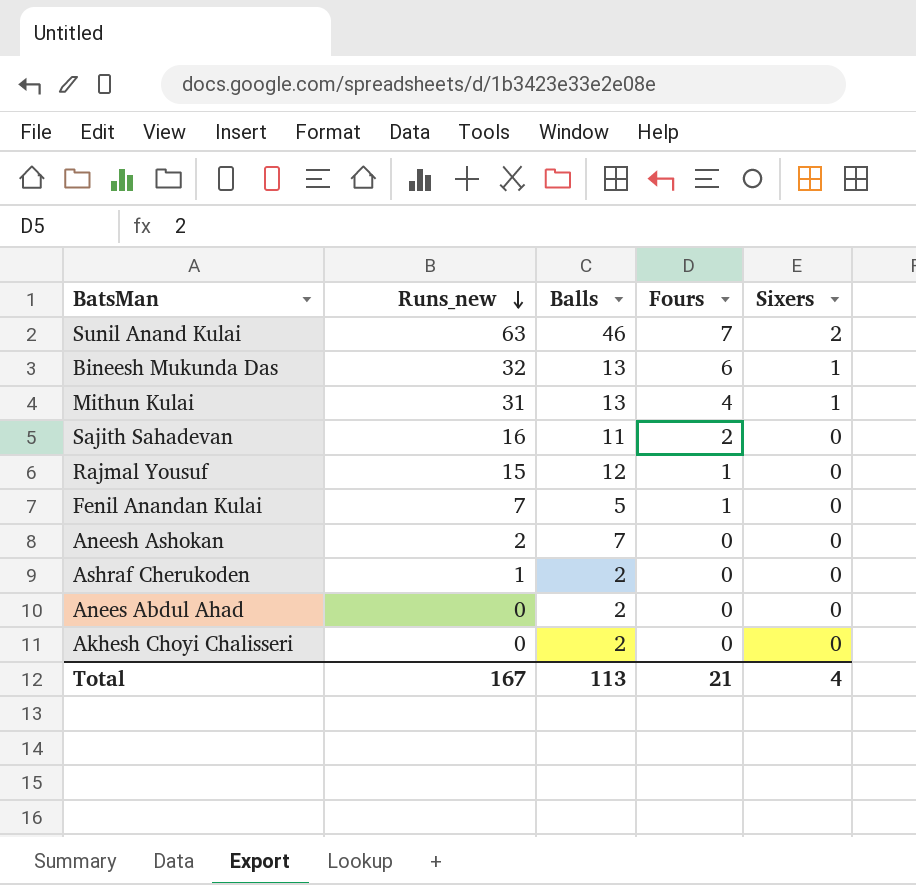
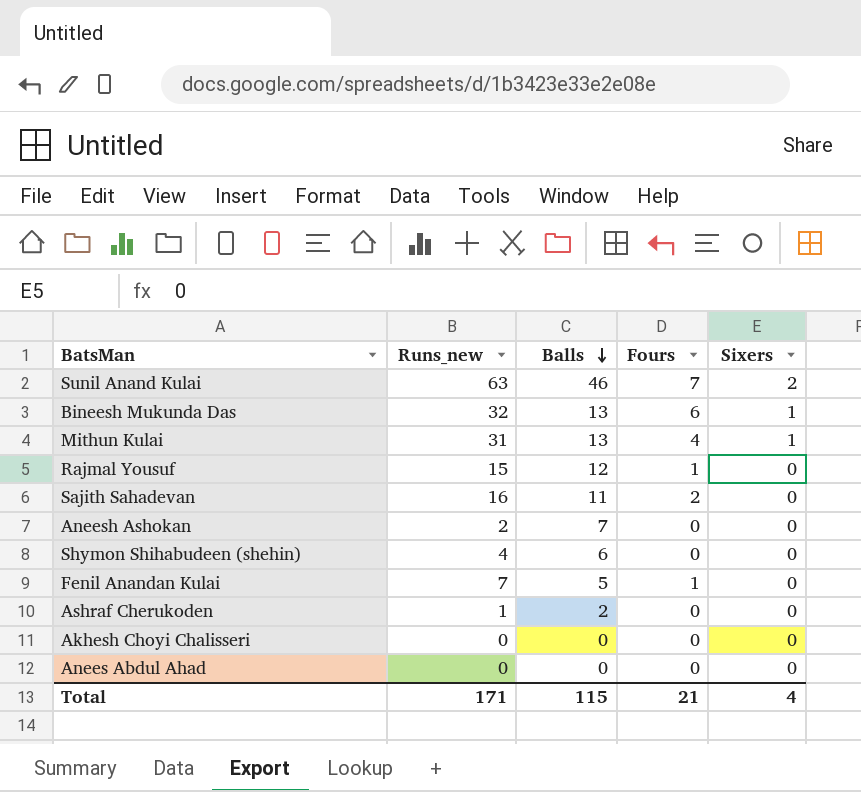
row order: Runs_new descending -> Balls descending
row Shymon Shihabudeen (shehin): none -> 4 | 6 | 0 | 0
Akhesh Choyi Chalisseri | Balls: 2 -> 0
Anees Abdul Ahad | Balls: 2 -> 0
Total | Runs_new: 167 -> 171
Total | Balls: 113 -> 115

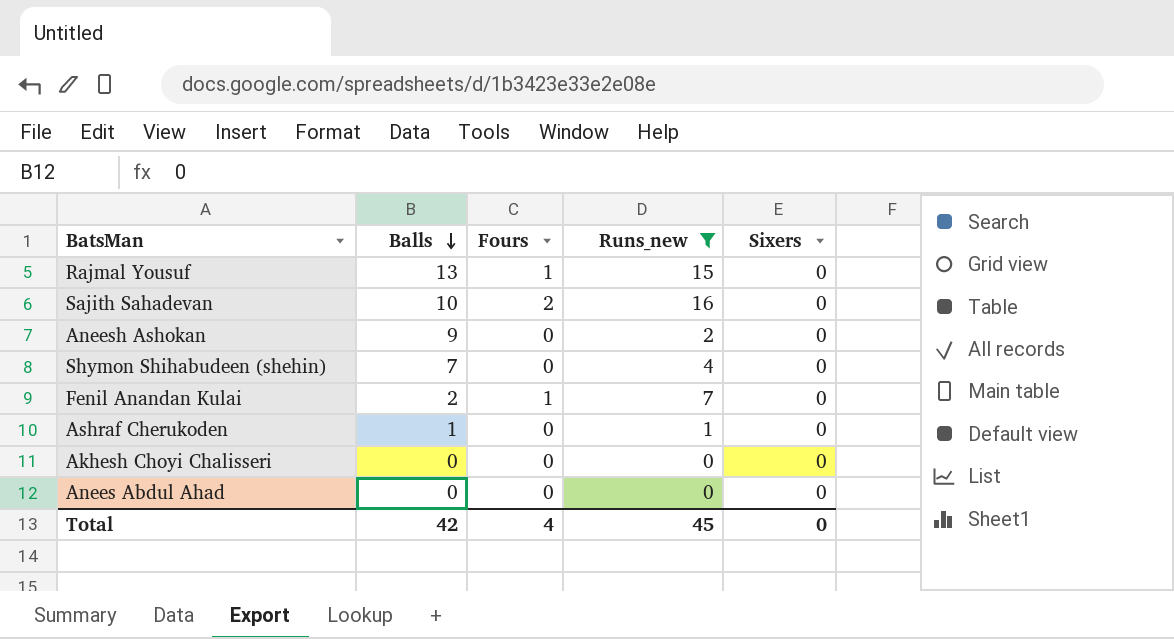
filter: none -> Runs_new <= 16
column Runs_new | position: 2 -> 4
Rajmal Yousuf | Balls: 12 -> 13
Sajith Sahadevan | Balls: 11 -> 10
Aneesh Ashokan | Balls: 7 -> 9
Shymon Shihabudeen (shehin) | Balls: 6 -> 7
Fenil Anandan Kulai | Balls: 5 -> 2
Ashraf Cherukoden | Balls: 2 -> 1
Total | Balls: 115 -> 42
Total | Fours: 21 -> 4
Total | Runs_new: 171 -> 45
Total | Sixers: 4 -> 0

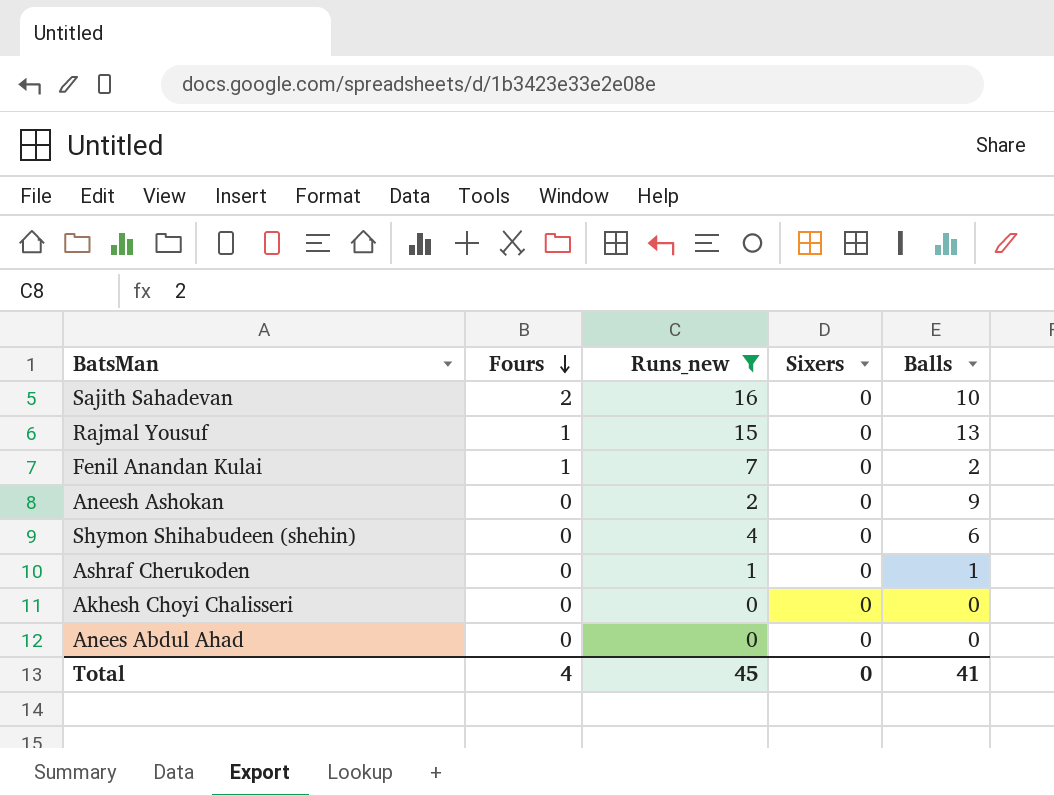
row order: Balls descending -> Fours descending
column Balls | position: 2 -> 5
Shymon Shihabudeen (shehin) | Balls: 7 -> 6
Total | Balls: 42 -> 41

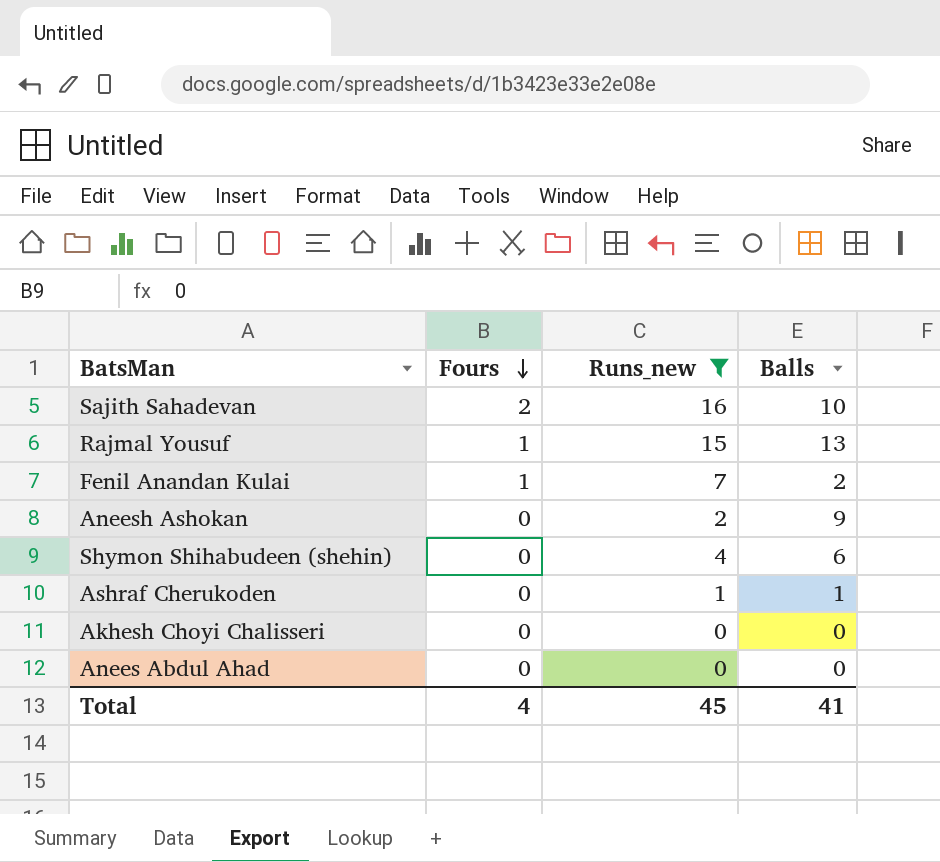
column Sixers | position: 4 -> none

